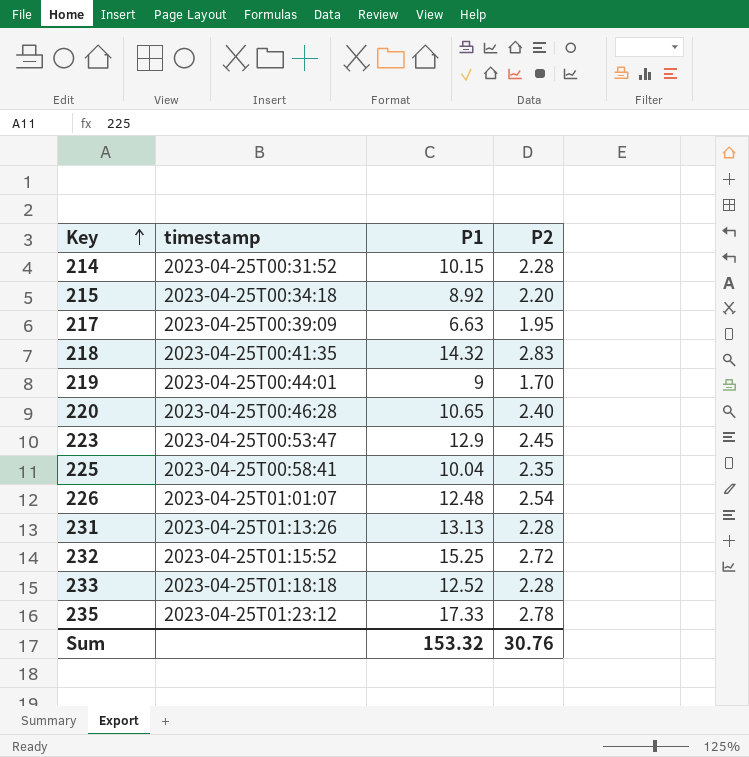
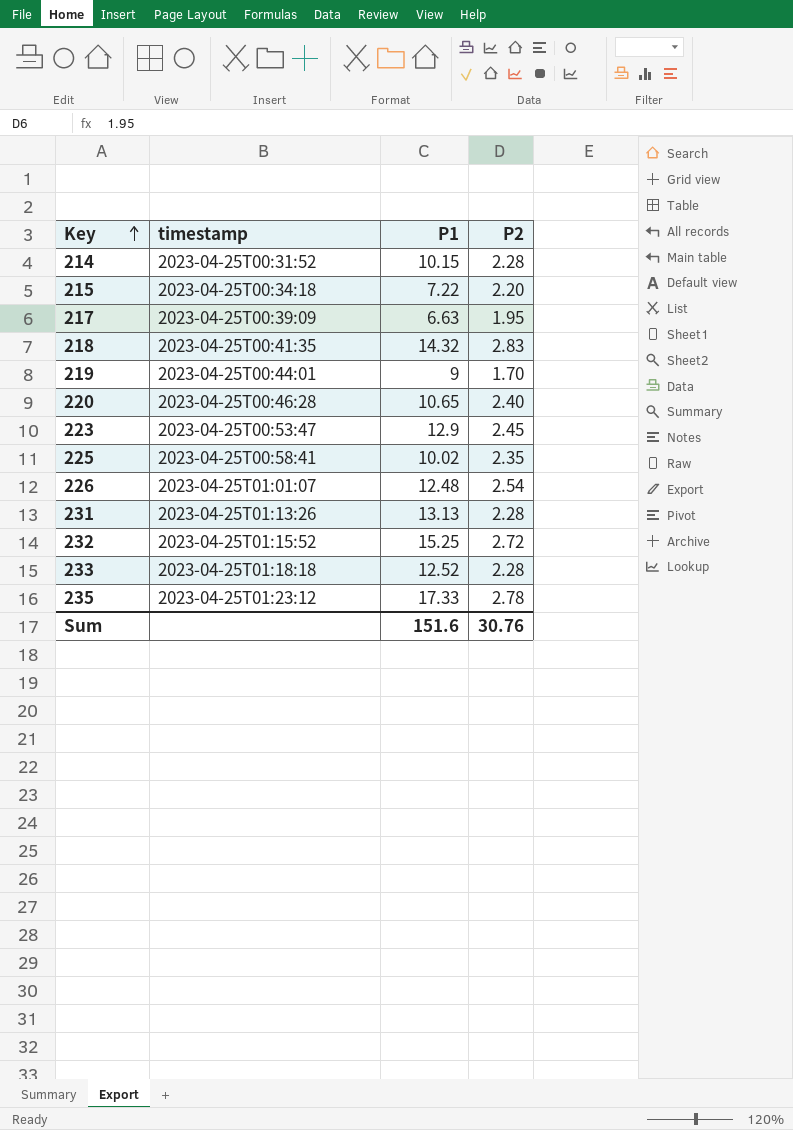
215 | P1: 8.92 -> 7.22
225 | P1: 10.04 -> 10.02
Sum | P1: 153.32 -> 151.6

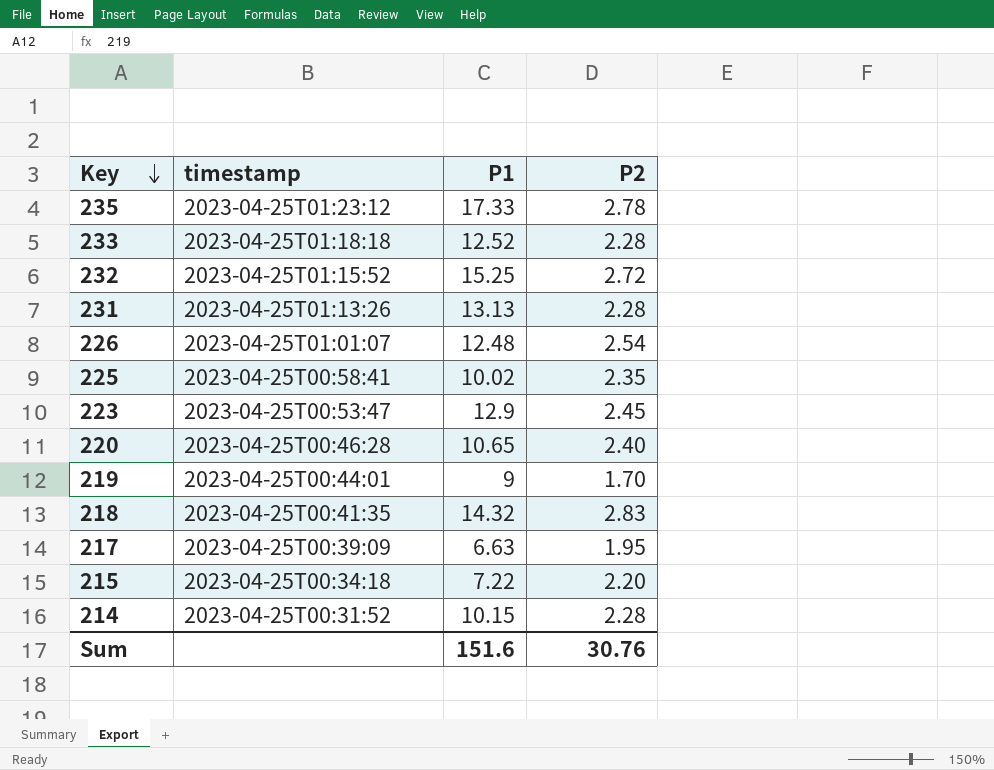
row order: Key ascending -> Key descending

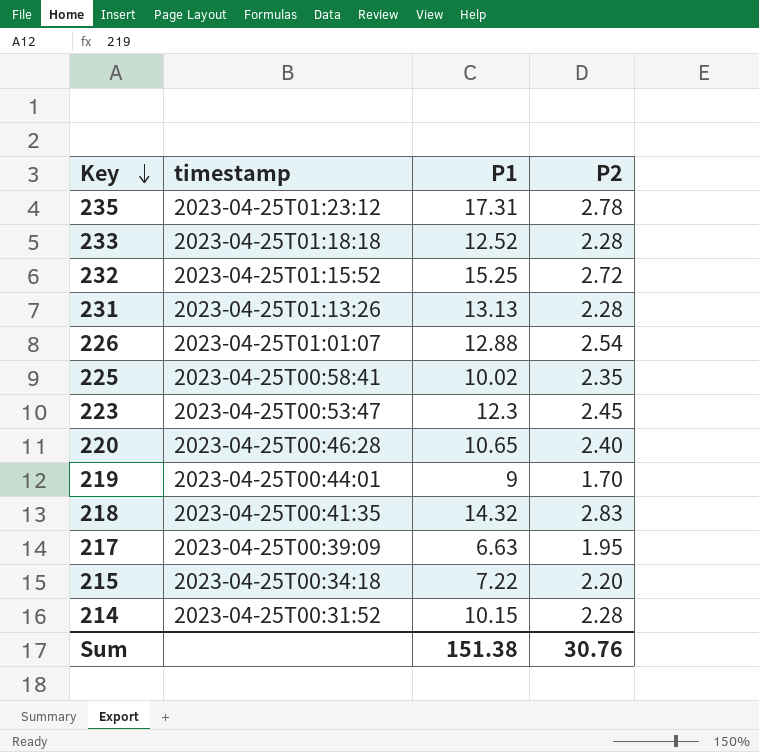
235 | P1: 17.33 -> 17.31
226 | P1: 12.48 -> 12.88
223 | P1: 12.9 -> 12.3
Sum | P1: 151.6 -> 151.38

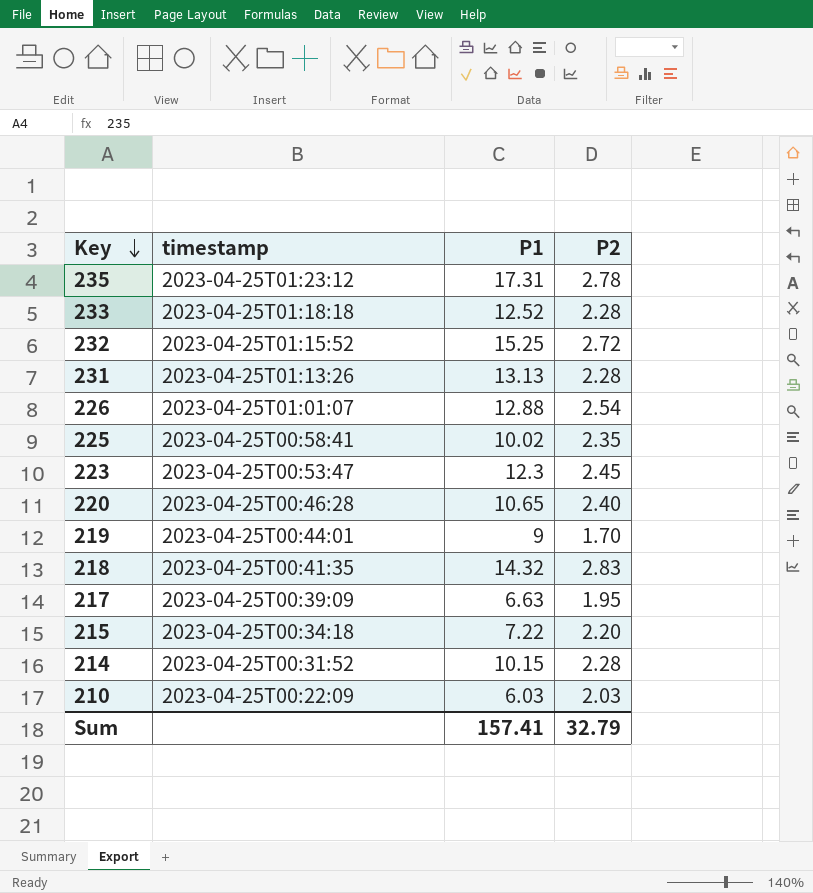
row 210: none -> 2023-04-25T00:22:09 | 6.03 | 2.03
Sum | P1: 151.38 -> 157.41
Sum | P2: 30.76 -> 32.79

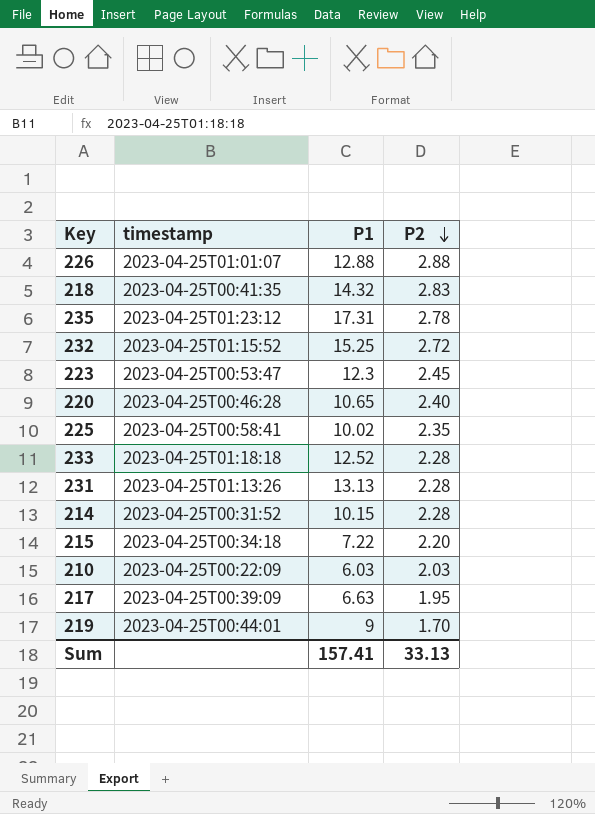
row order: Key descending -> P2 descending
226 | P2: 2.54 -> 2.88
Sum | P2: 32.79 -> 33.13

